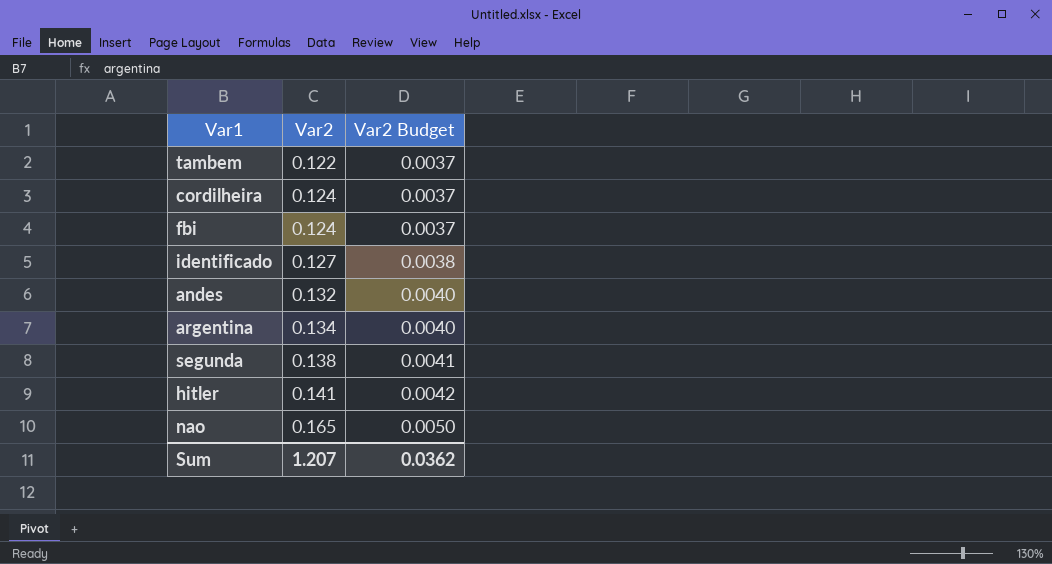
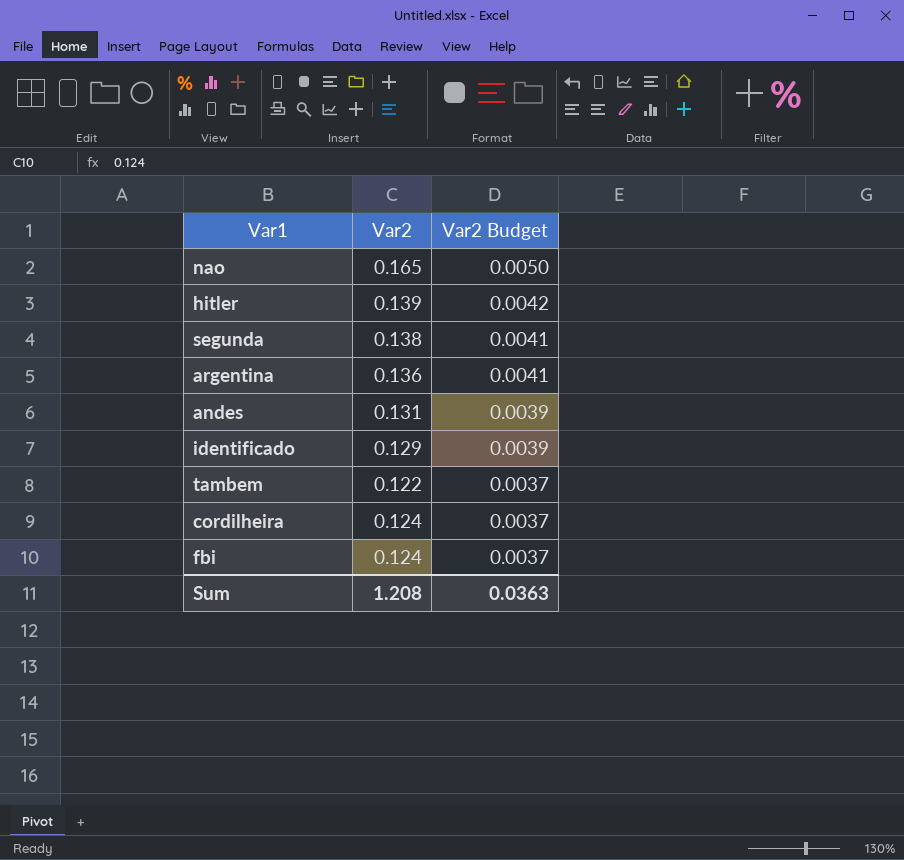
row order: Var2 ascending -> Var2 Budget descending
hitler | Var2: 0.141 -> 0.139
argentina | Var2: 0.134 -> 0.136
argentina | Var2 Budget: 0.0040 -> 0.0041
andes | Var2: 0.132 -> 0.131
andes | Var2 Budget: 0.0040 -> 0.0039
identificado | Var2: 0.127 -> 0.129
identificado | Var2 Budget: 0.0038 -> 0.0039
Sum | Var2: 1.207 -> 1.208
Sum | Var2 Budget: 0.0362 -> 0.0363

